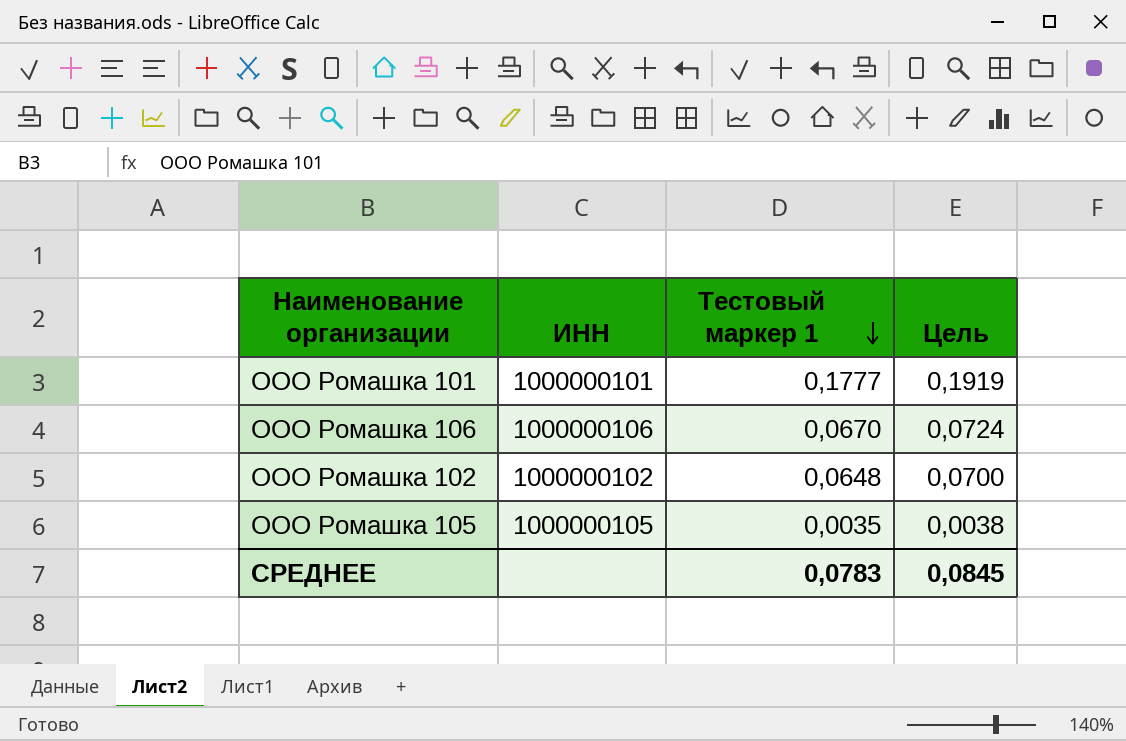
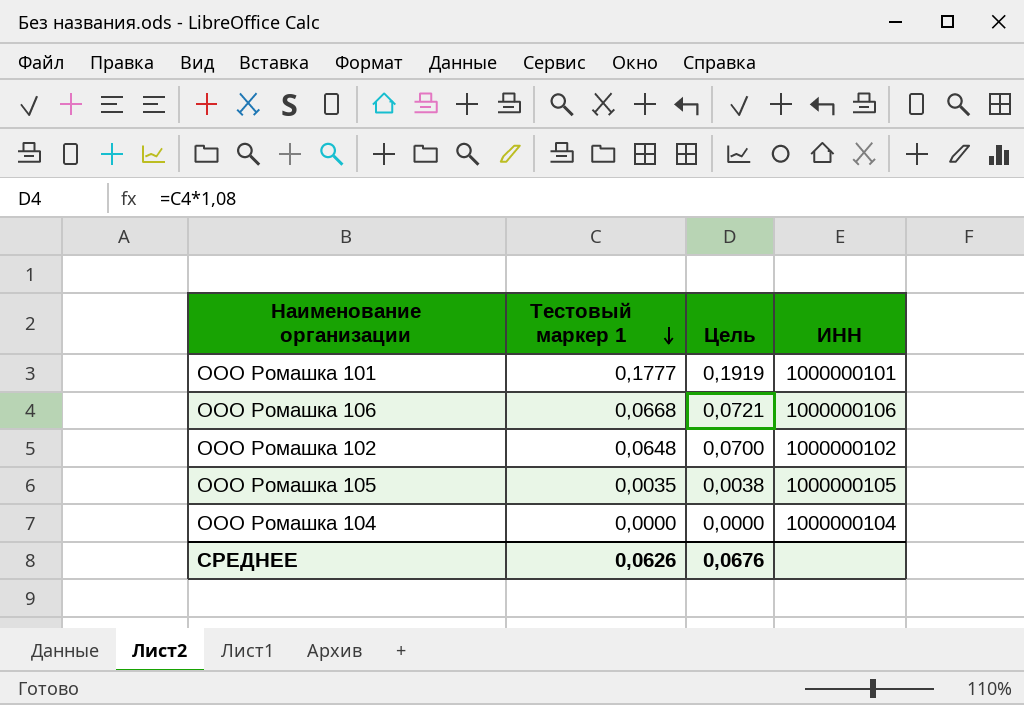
column ИНН | position: 2 -> 4
ООО Ромашка 106 | Тестовый маркер 1: 0,0670 -> 0,0668
ООО Ромашка 106 | Цель: 0,0724 -> 0,0721
row ООО Ромашка 104: none -> 0,0000 | 0,0000 | 1000000104
СРЕДНЕЕ | Тестовый маркер 1: 0,0783 -> 0,0626
СРЕДНЕЕ | Цель: 0,0845 -> 0,0676

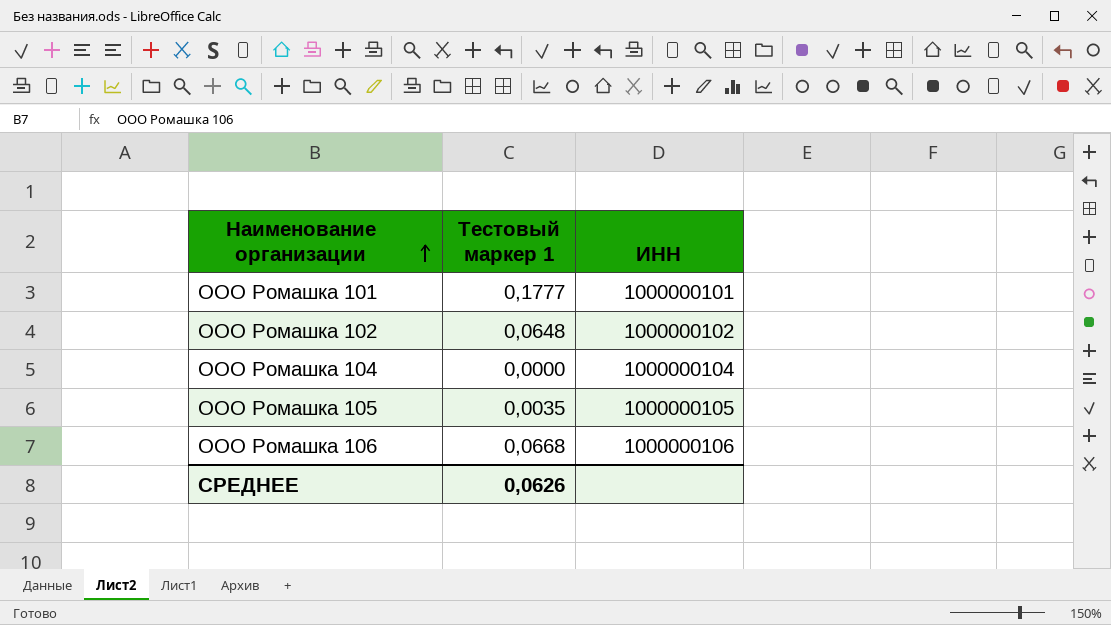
row order: Тестовый маркер 1 descending -> Наименование организации ascending
column Цель | formula: [Тестовый маркер 1] * 1,08 -> none

